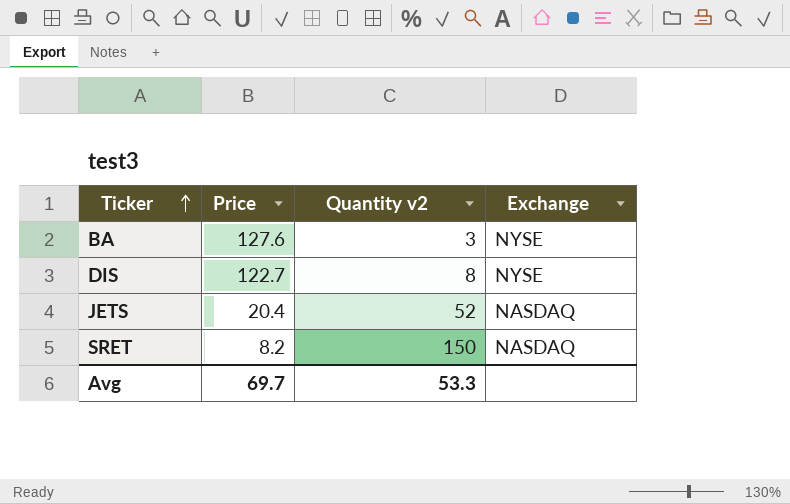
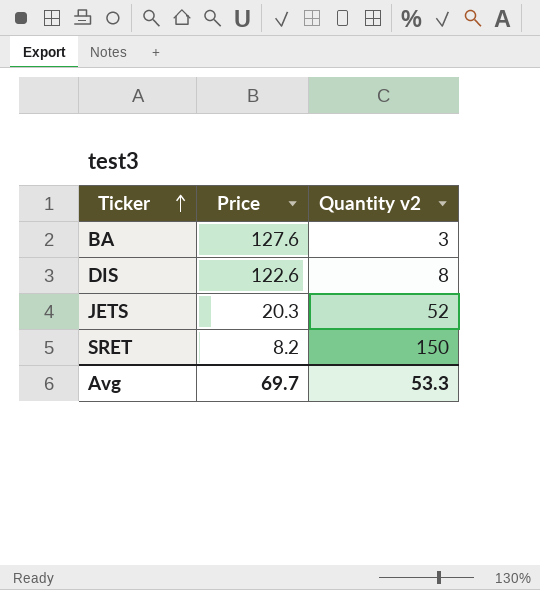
column Exchange | position: 4 -> none
DIS | Price: 122.7 -> 122.6
JETS | Price: 20.4 -> 20.3

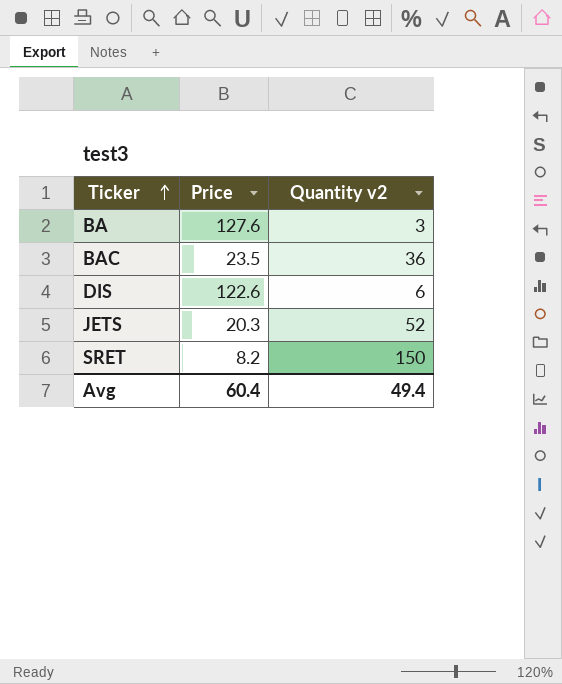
row BAC: none -> 23.5 | 36
DIS | Quantity v2: 8 -> 6
Avg | Price: 69.7 -> 60.4
Avg | Quantity v2: 53.3 -> 49.4

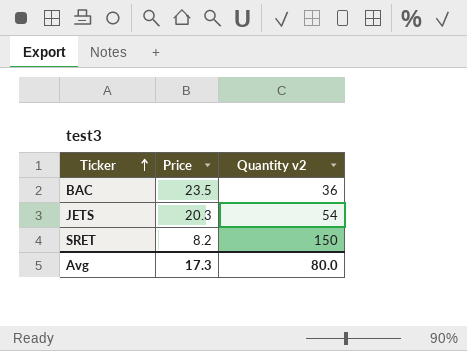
row BA: 127.6 | 3 -> none
row DIS: 122.6 | 6 -> none
JETS | Quantity v2: 52 -> 54
Avg | Price: 60.4 -> 17.3
Avg | Quantity v2: 49.4 -> 80.0

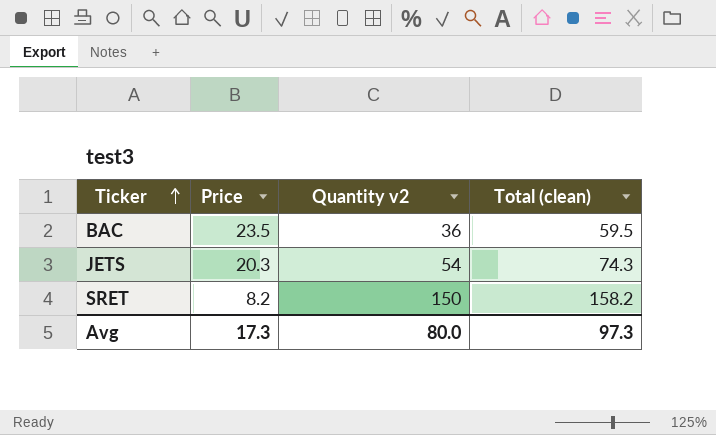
column Total (clean) | formula: none -> [Price] + [Quantity v2]

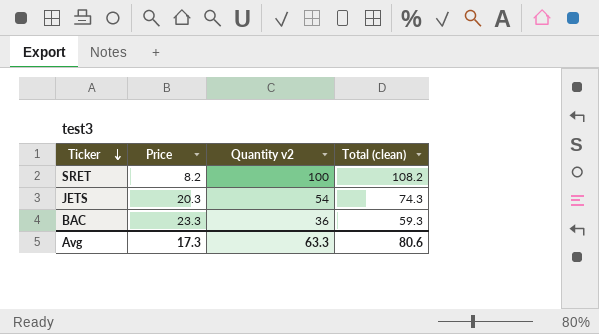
row order: Ticker ascending -> Ticker descending
SRET | Quantity v2: 150 -> 100
SRET | Total (clean): 158.2 -> 108.2
BAC | Price: 23.5 -> 23.3
BAC | Total (clean): 59.5 -> 59.3
Avg | Quantity v2: 80.0 -> 63.3
Avg | Total (clean): 97.3 -> 80.6

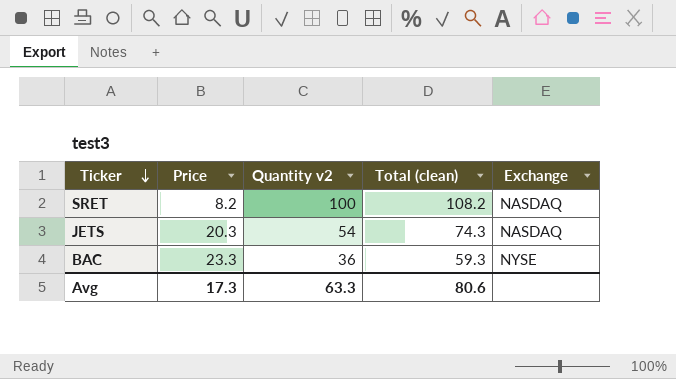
column Exchange | position: none -> 5

